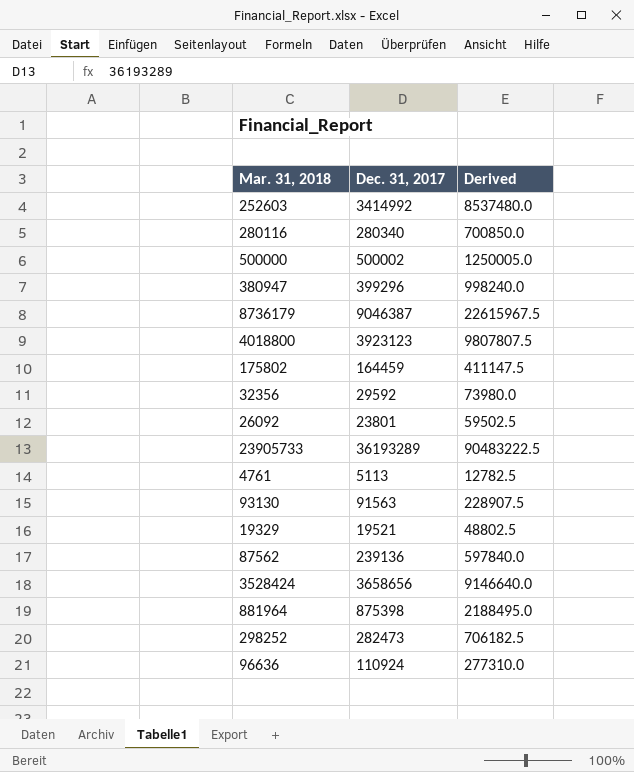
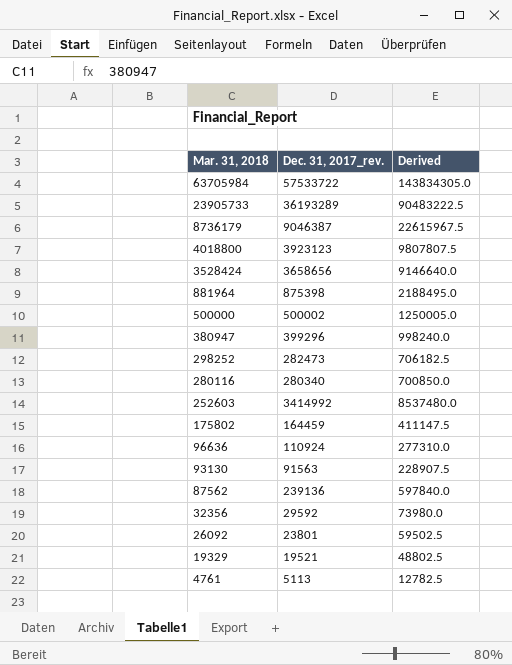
row order: none -> Mar. 31, 2018 descending
column name: Dec. 31, 2017 -> Dec. 31, 2017_rev.
row 63705984: none -> 57533722 | 143834305.0

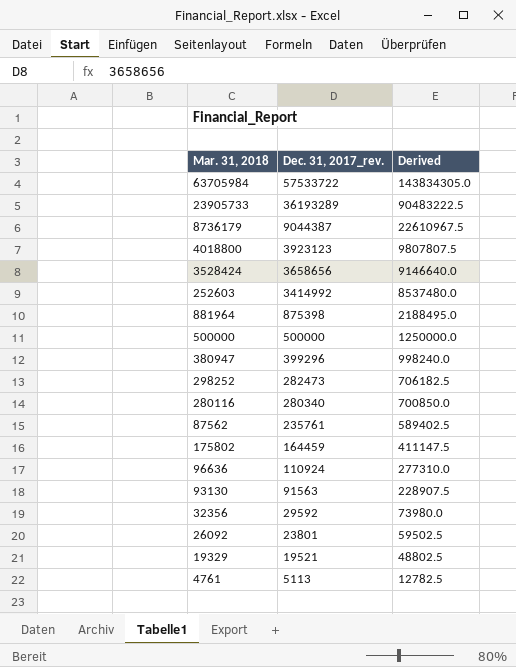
row order: Mar. 31, 2018 descending -> Dec. 31, 2017_rev. descending
8736179 | Dec. 31, 2017_rev.: 9046387 -> 9044387
8736179 | Derived: 22615967.5 -> 22610967.5
500000 | Dec. 31, 2017_rev.: 500002 -> 500000
500000 | Derived: 1250005.0 -> 1250000.0
87562 | Dec. 31, 2017_rev.: 239136 -> 235761
87562 | Derived: 597840.0 -> 589402.5

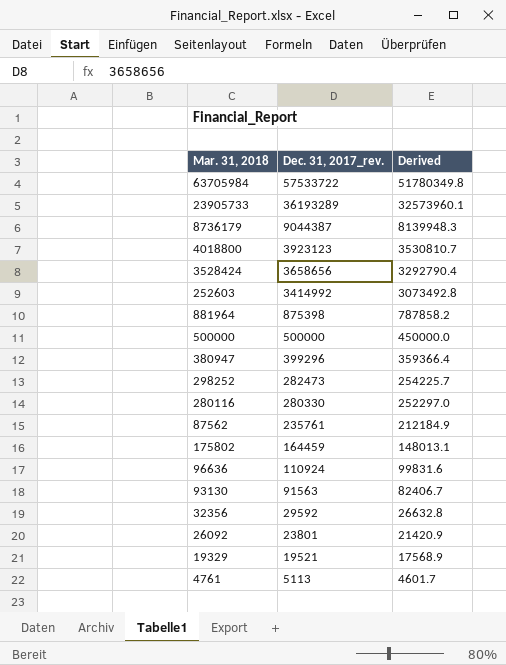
column Derived | formula: [Dec. 31, 2017_rev.] * 2.5 -> [Dec. 31, 2017_rev.] * 0.9
280116 | Dec. 31, 2017_rev.: 280340 -> 280330

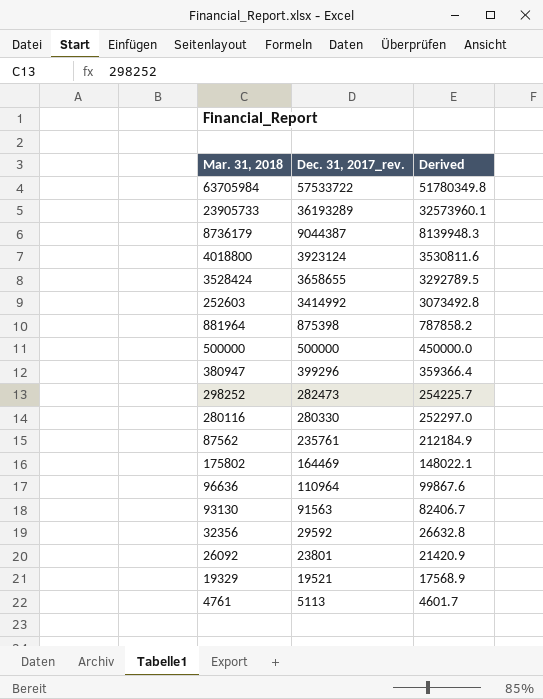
4018800 | Dec. 31, 2017_rev.: 3923123 -> 3923124
4018800 | Derived: 3530810.7 -> 3530811.6
3528424 | Dec. 31, 2017_rev.: 3658656 -> 3658655
3528424 | Derived: 3292790.4 -> 3292789.5
175802 | Dec. 31, 2017_rev.: 164459 -> 164469
175802 | Derived: 148013.1 -> 148022.1
96636 | Dec. 31, 2017_rev.: 110924 -> 110964
96636 | Derived: 99831.6 -> 99867.6

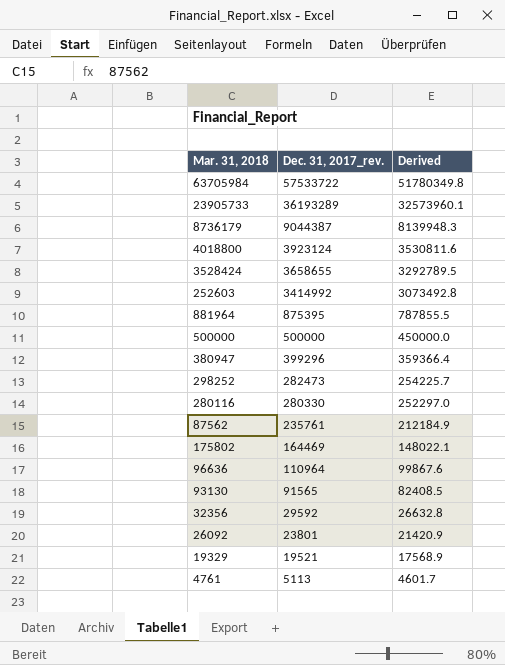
881964 | Dec. 31, 2017_rev.: 875398 -> 875395
881964 | Derived: 787858.2 -> 787855.5
93130 | Dec. 31, 2017_rev.: 91563 -> 91565
93130 | Derived: 82406.7 -> 82408.5

